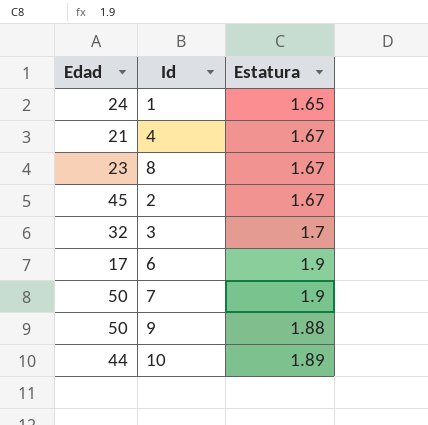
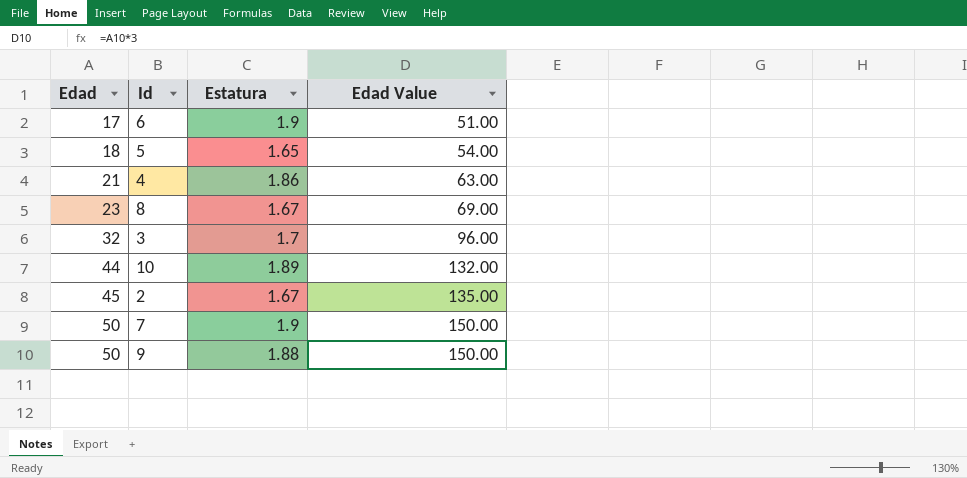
row order: none -> Edad ascending
column Edad Value | formula: none -> [Edad] * 3
row 1: 24 | 1.65 -> none
row 5: none -> 18 | 1.65 | 54.00
4 | Estatura: 1.67 -> 1.86

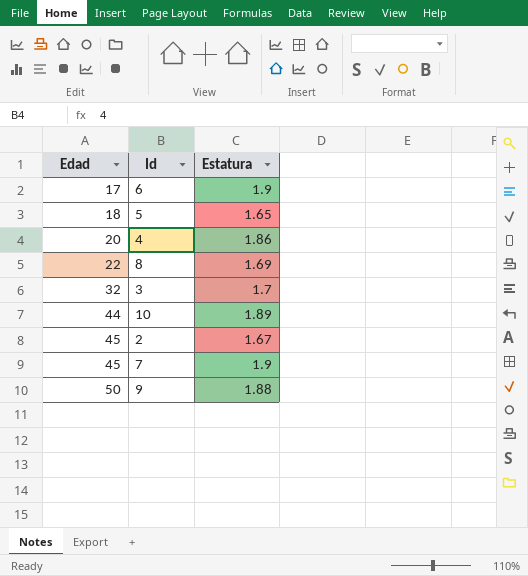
column Edad Value | formula: [Edad] * 3 -> none
4 | Edad: 21 -> 20
8 | Edad: 23 -> 22
8 | Estatura: 1.67 -> 1.69
7 | Edad: 50 -> 45

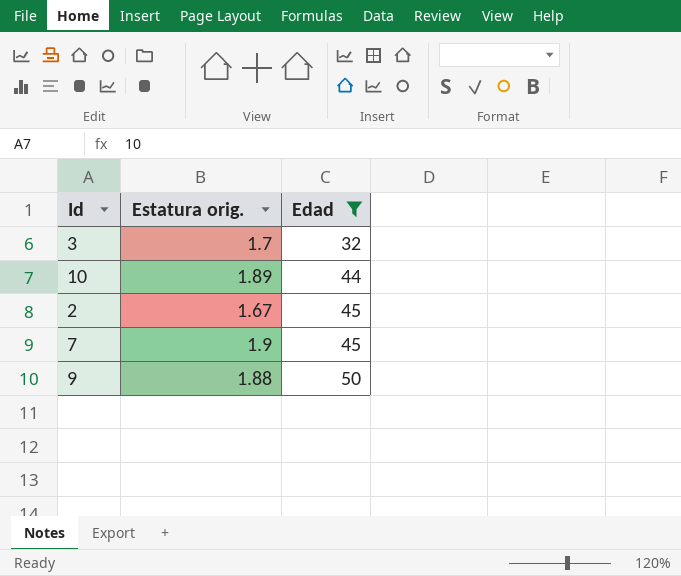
filter: none -> Edad >= 32
column name: Estatura -> Estatura orig.
column Edad | position: 1 -> 3

